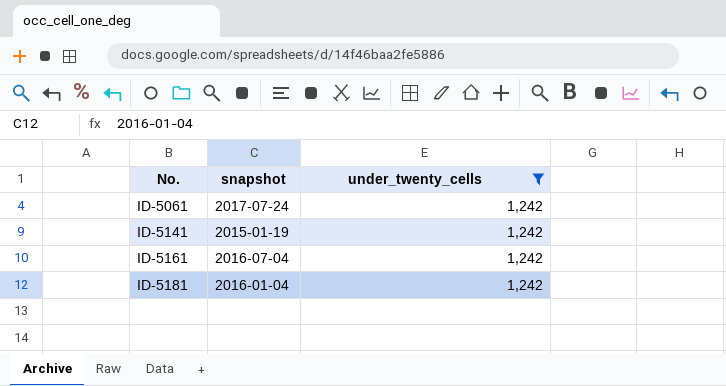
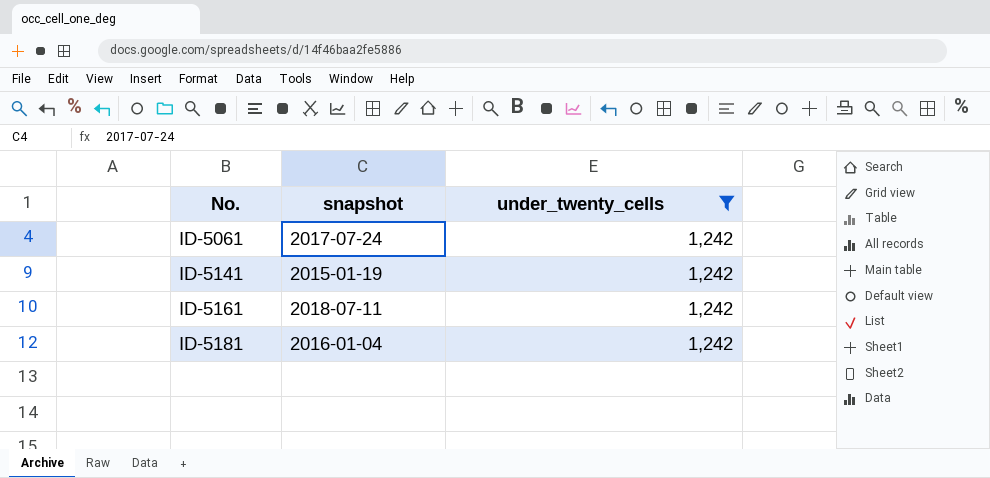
ID-5161 | snapshot: 2016-07-04 -> 2018-07-11

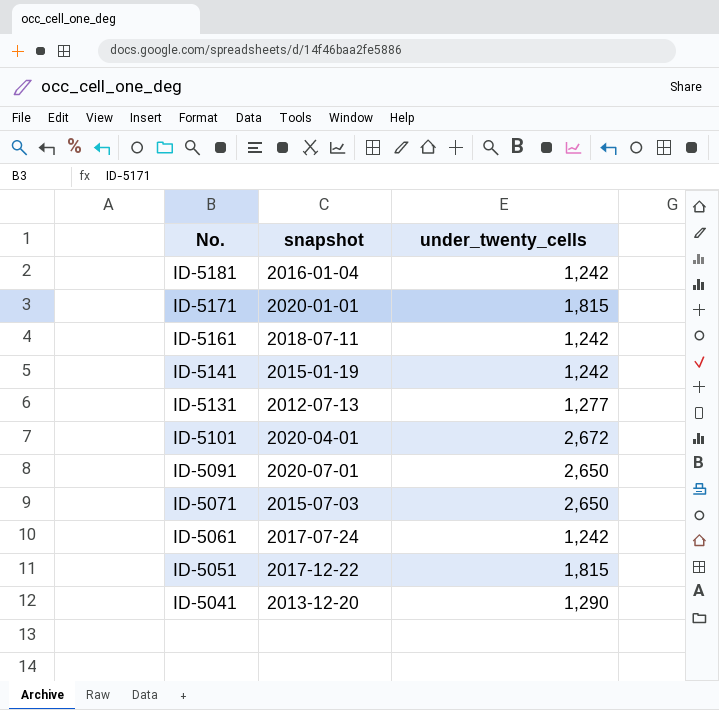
filter: under_twenty_cells = 1,242 -> none
row order: No. ascending -> No. descending

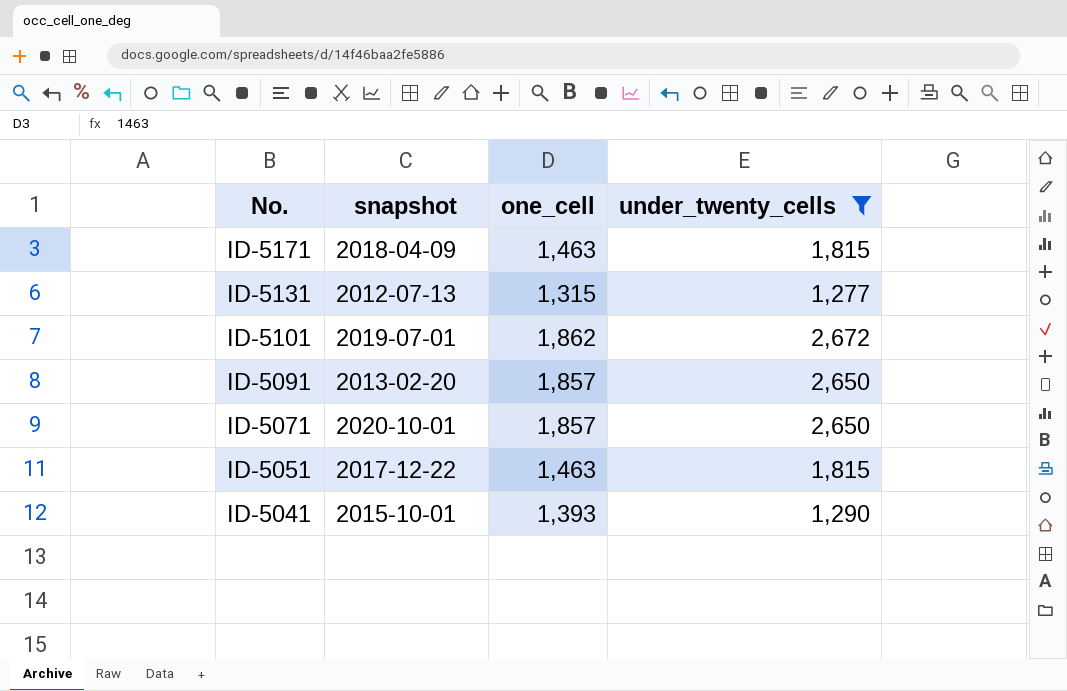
filter: none -> under_twenty_cells != 1,242
column one_cell | position: none -> 3
ID-5171 | snapshot: 2020-01-01 -> 2018-04-09
ID-5101 | snapshot: 2020-04-01 -> 2019-07-01
ID-5091 | snapshot: 2020-07-01 -> 2013-02-20
ID-5071 | snapshot: 2015-07-03 -> 2020-10-01
ID-5041 | snapshot: 2013-12-20 -> 2015-10-01

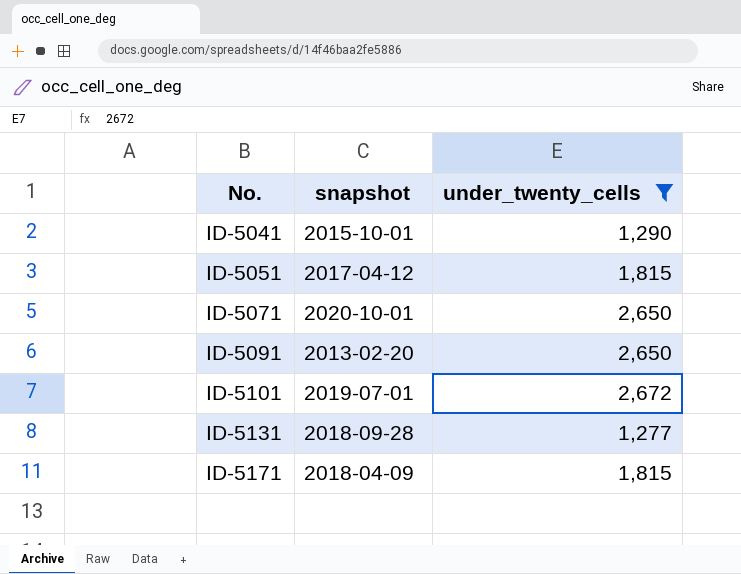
row order: No. descending -> No. ascending
column one_cell | position: 3 -> none
ID-5051 | snapshot: 2017-12-22 -> 2017-04-12
ID-5131 | snapshot: 2012-07-13 -> 2018-09-28

